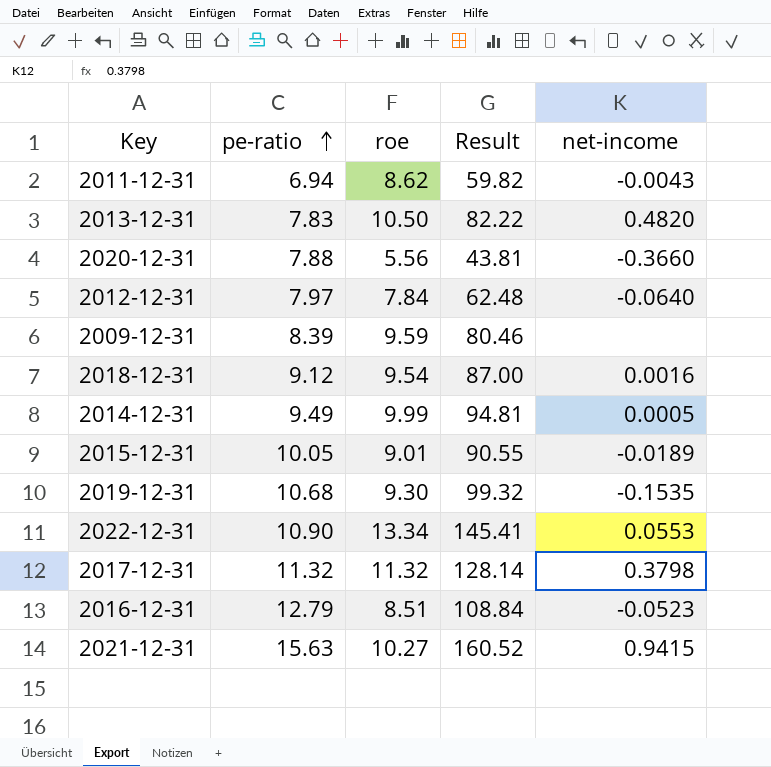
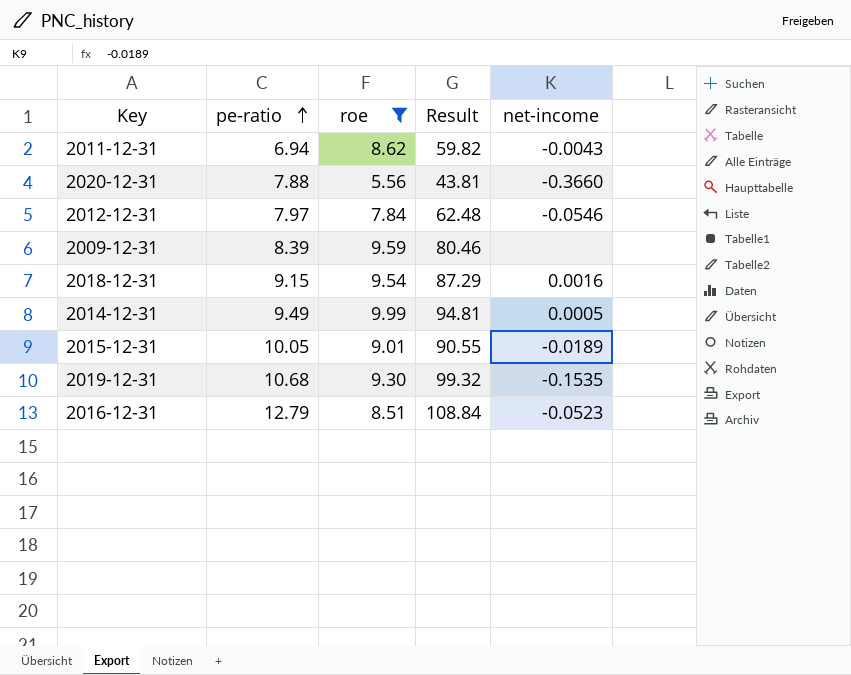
filter: none -> roe <= 9.99
2012-12-31 | net-income: -0.0640 -> -0.0546
2018-12-31 | pe-ratio: 9.12 -> 9.15
2018-12-31 | Result: 87.00 -> 87.29

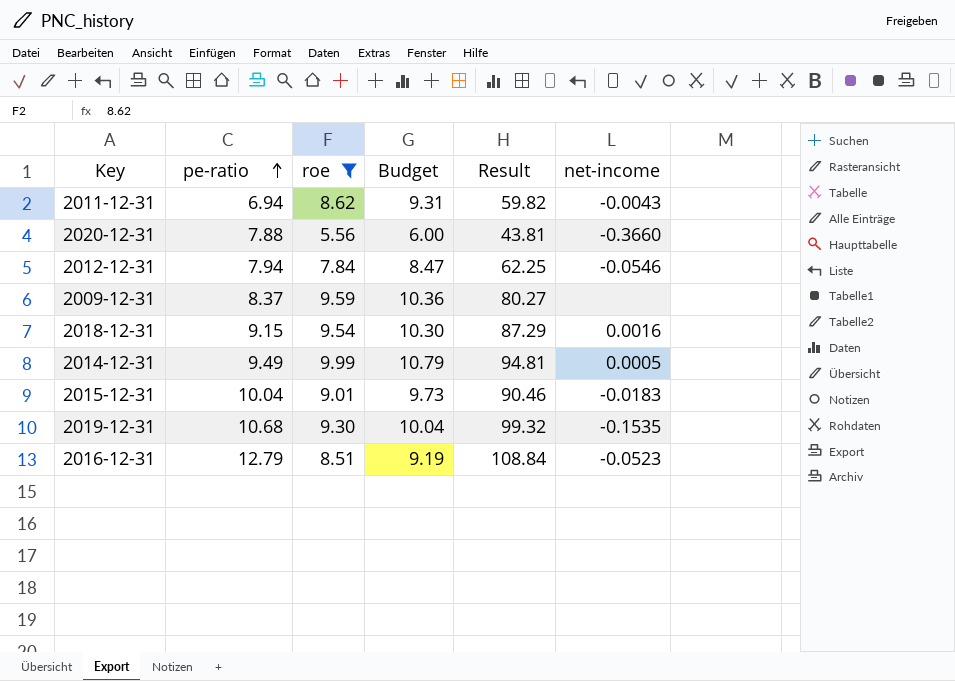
column Budget | formula: none -> [roe] * 1.08
2012-12-31 | pe-ratio: 7.97 -> 7.94
2012-12-31 | Result: 62.48 -> 62.25
2009-12-31 | pe-ratio: 8.39 -> 8.37
2009-12-31 | Result: 80.46 -> 80.27
2015-12-31 | pe-ratio: 10.05 -> 10.04
2015-12-31 | Result: 90.55 -> 90.46
2015-12-31 | net-income: -0.0189 -> -0.0183

